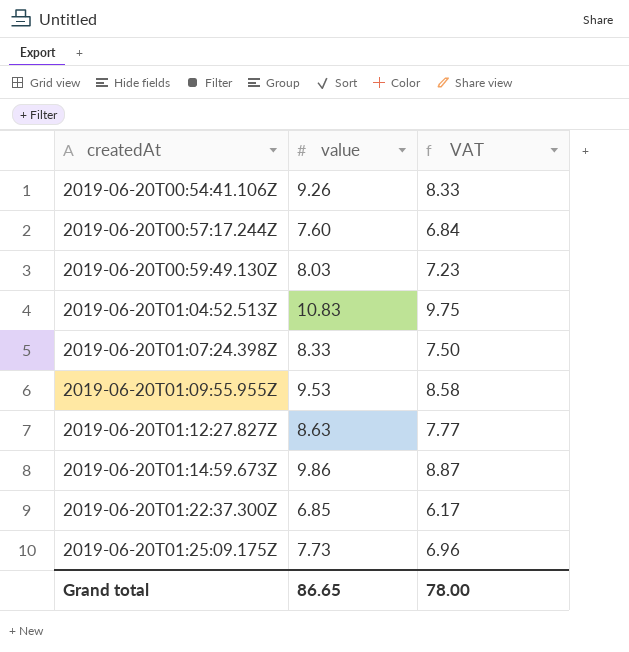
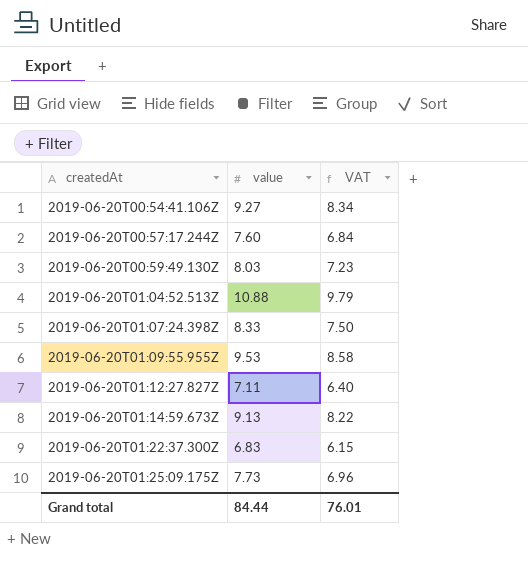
2019-06-20T00:54:41.106Z | value: 9.26 -> 9.27
2019-06-20T00:54:41.106Z | VAT: 8.33 -> 8.34
2019-06-20T01:04:52.513Z | value: 10.83 -> 10.88
2019-06-20T01:04:52.513Z | VAT: 9.75 -> 9.79
2019-06-20T01:12:27.827Z | value: 8.63 -> 7.11
2019-06-20T01:12:27.827Z | VAT: 7.77 -> 6.40
2019-06-20T01:14:59.673Z | value: 9.86 -> 9.13
2019-06-20T01:14:59.673Z | VAT: 8.87 -> 8.22
2019-06-20T01:22:37.300Z | value: 6.85 -> 6.83
2019-06-20T01:22:37.300Z | VAT: 6.17 -> 6.15
Grand total | value: 86.65 -> 84.44
Grand total | VAT: 78.00 -> 76.01

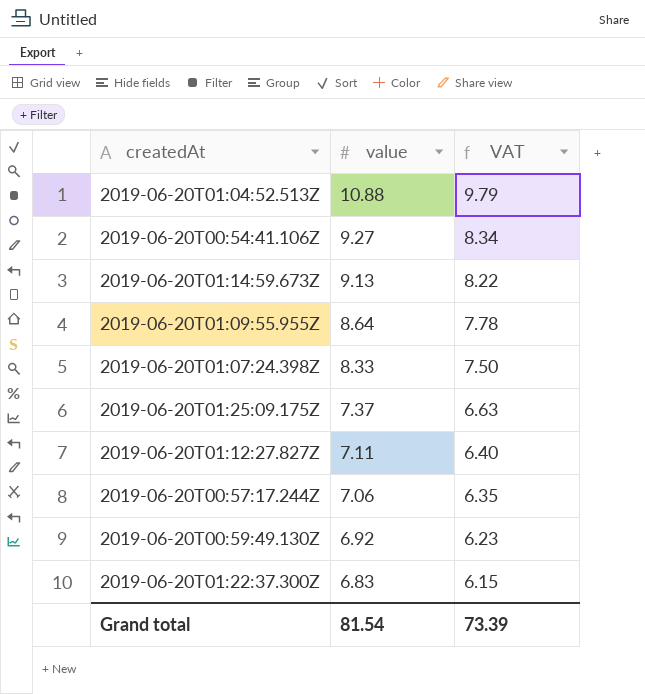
row order: createdAt ascending -> value descending
2019-06-20T01:09:55.955Z | value: 9.53 -> 8.64
2019-06-20T01:09:55.955Z | VAT: 8.58 -> 7.78
2019-06-20T01:25:09.175Z | value: 7.73 -> 7.37
2019-06-20T01:25:09.175Z | VAT: 6.96 -> 6.63
2019-06-20T00:57:17.244Z | value: 7.60 -> 7.06
2019-06-20T00:57:17.244Z | VAT: 6.84 -> 6.35
2019-06-20T00:59:49.130Z | value: 8.03 -> 6.92
2019-06-20T00:59:49.130Z | VAT: 7.23 -> 6.23
Grand total | value: 84.44 -> 81.54
Grand total | VAT: 76.01 -> 73.39

